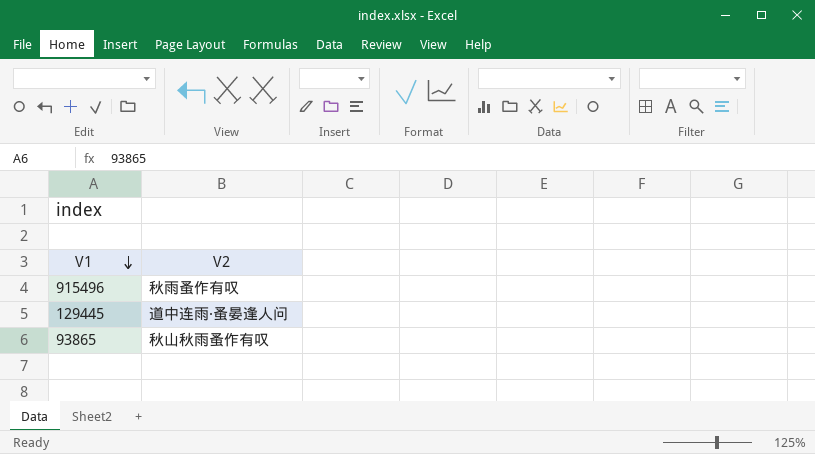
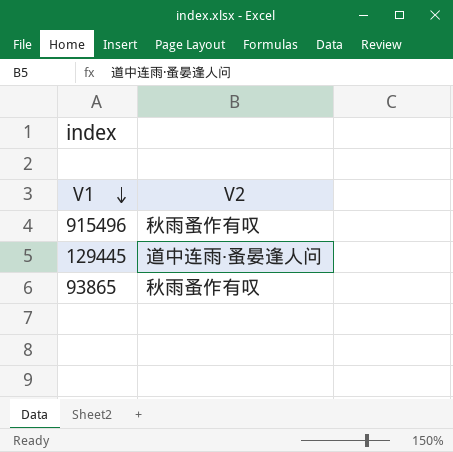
93865 | V2: 秋山秋雨蚤作有叹 -> 秋雨蚤作有叹

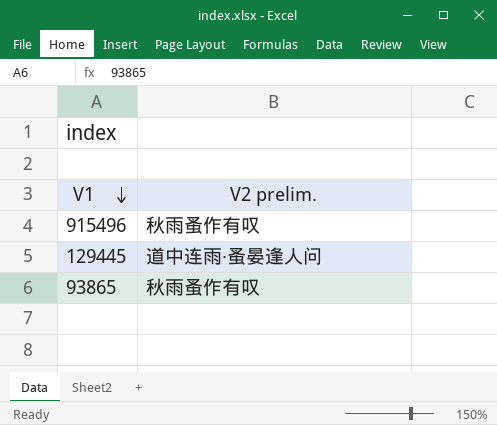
column name: V2 -> V2 prelim.

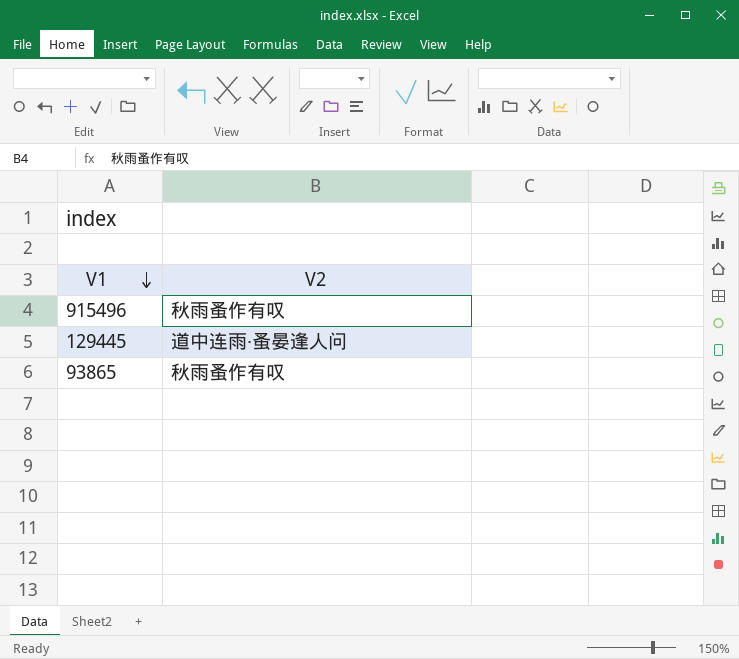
column name: V2 prelim. -> V2

